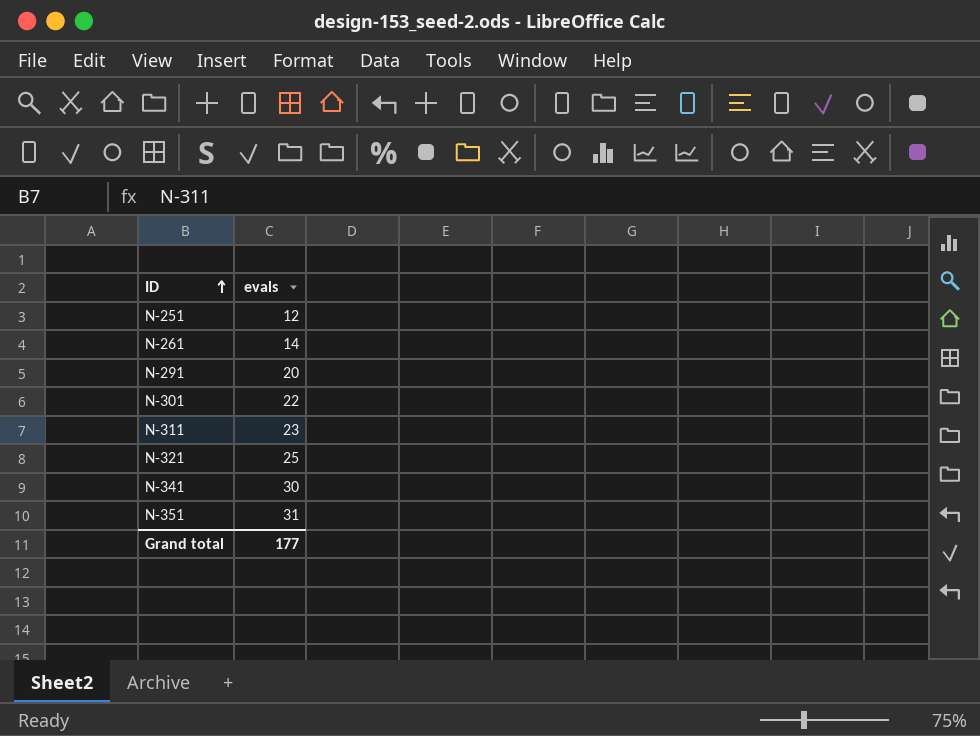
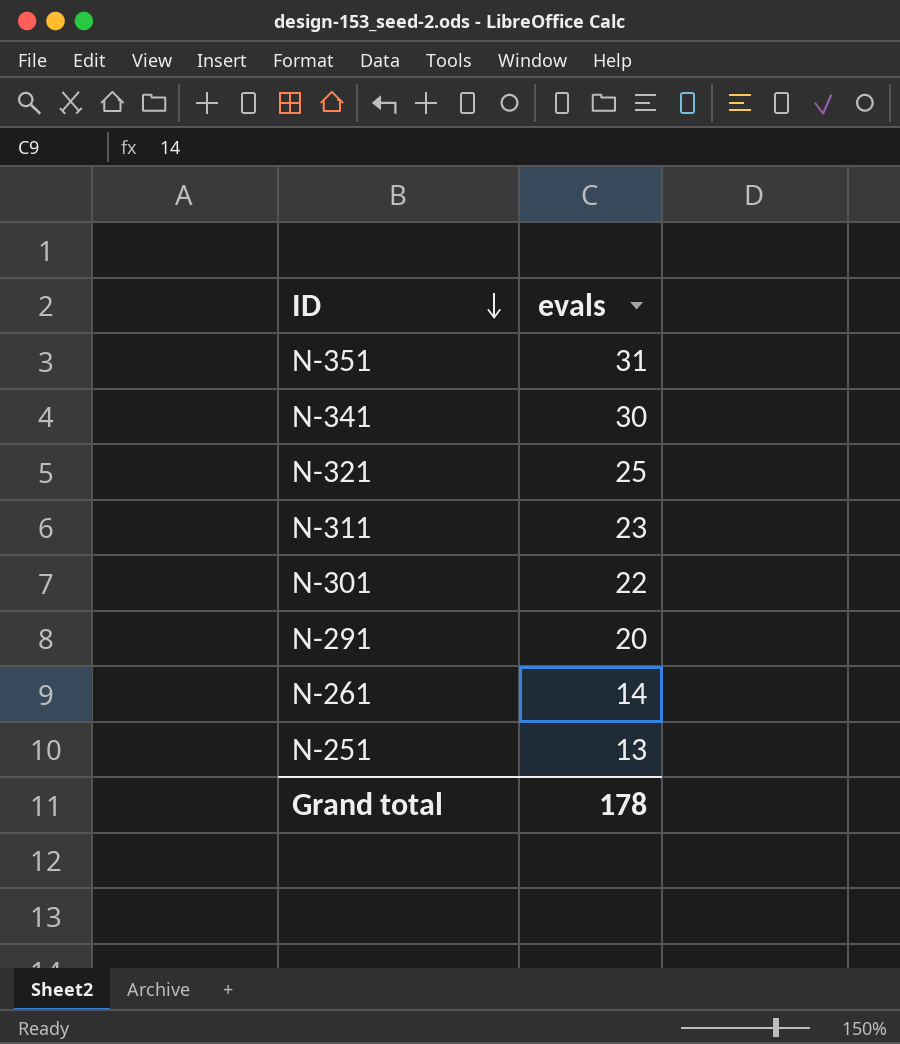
row order: ID ascending -> ID descending
N-251 | evals: 12 -> 13
Grand total | evals: 177 -> 178

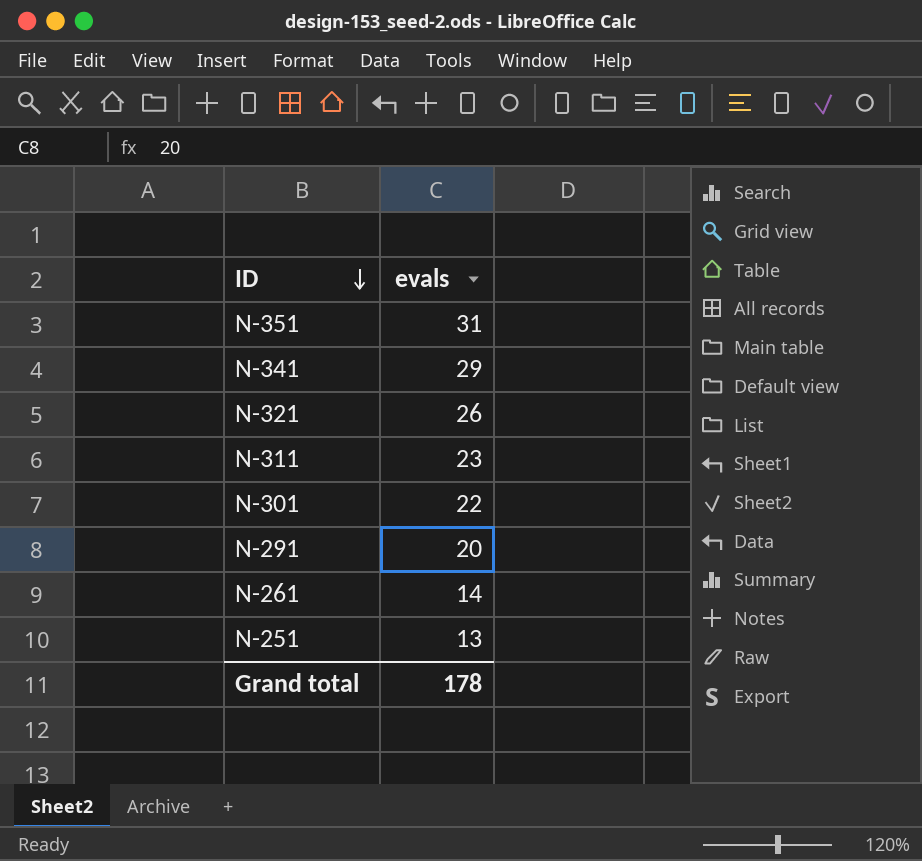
N-341 | evals: 30 -> 29
N-321 | evals: 25 -> 26

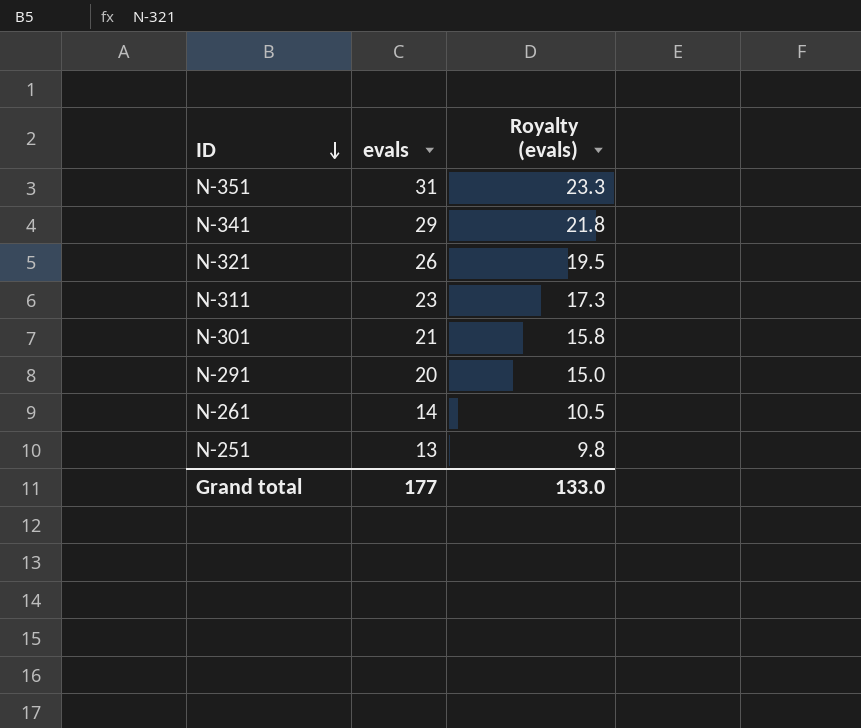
column Royalty (evals) | formula: none -> [evals] * 0.75
N-301 | evals: 22 -> 21
Grand total | evals: 178 -> 177

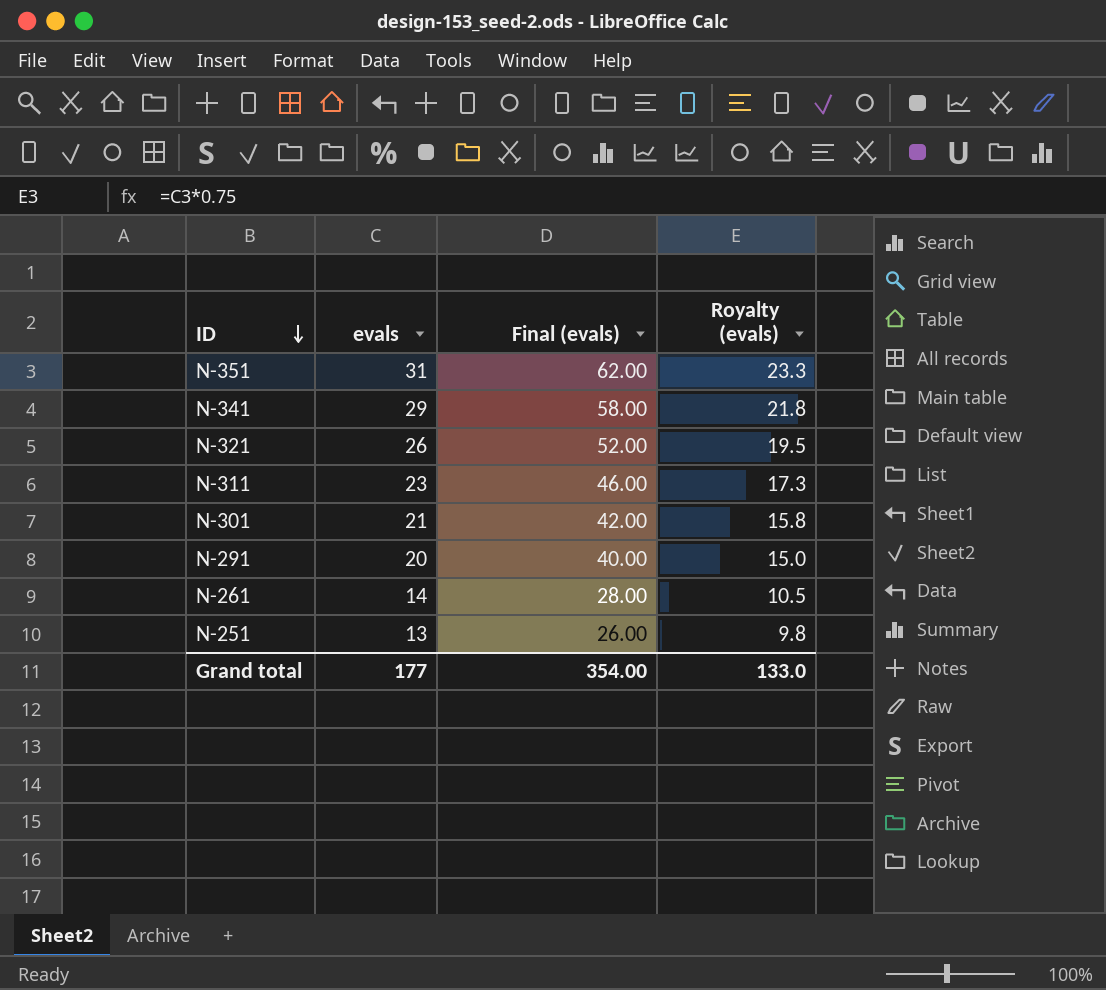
column Final (evals) | formula: none -> [evals] * 2

